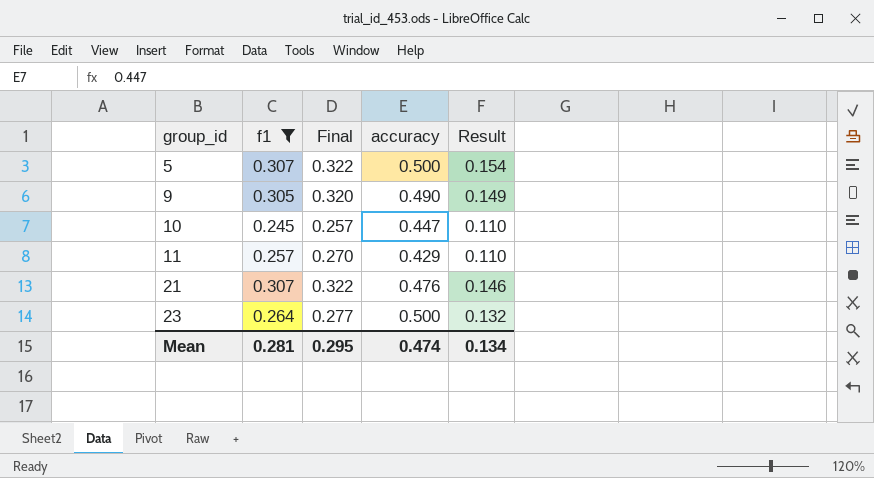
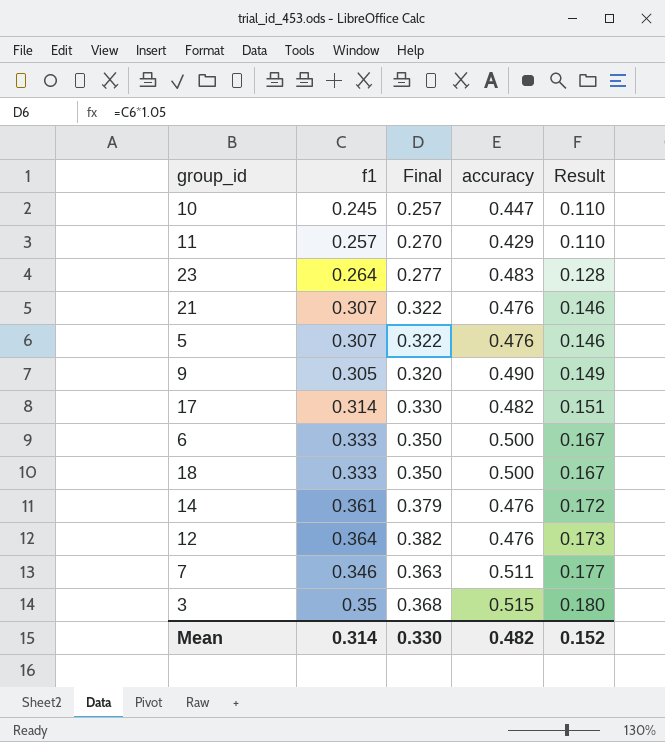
filter: f1 <= 0.307 -> none
row order: group_id ascending -> Result ascending
23 | accuracy: 0.500 -> 0.483
23 | Result: 0.132 -> 0.128
5 | accuracy: 0.500 -> 0.476
5 | Result: 0.154 -> 0.146
Mean | f1: 0.281 -> 0.314
Mean | Final: 0.295 -> 0.330
Mean | accuracy: 0.474 -> 0.482
Mean | Result: 0.134 -> 0.152

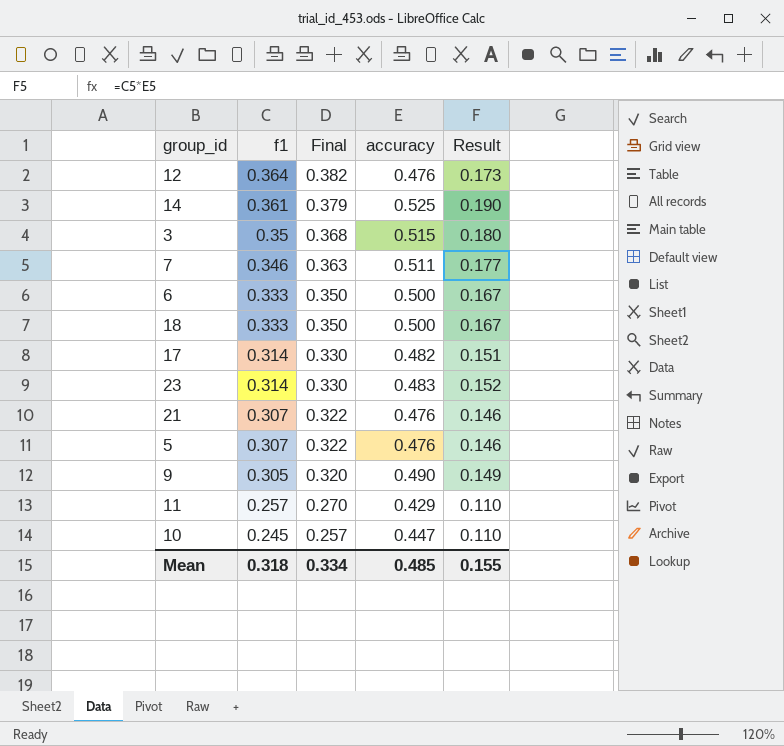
row order: Result ascending -> f1 descending
14 | accuracy: 0.476 -> 0.525
14 | Result: 0.172 -> 0.190
23 | f1: 0.264 -> 0.314
23 | Final: 0.277 -> 0.330
23 | Result: 0.128 -> 0.152
Mean | f1: 0.314 -> 0.318
Mean | Final: 0.330 -> 0.334
Mean | accuracy: 0.482 -> 0.485
Mean | Result: 0.152 -> 0.155

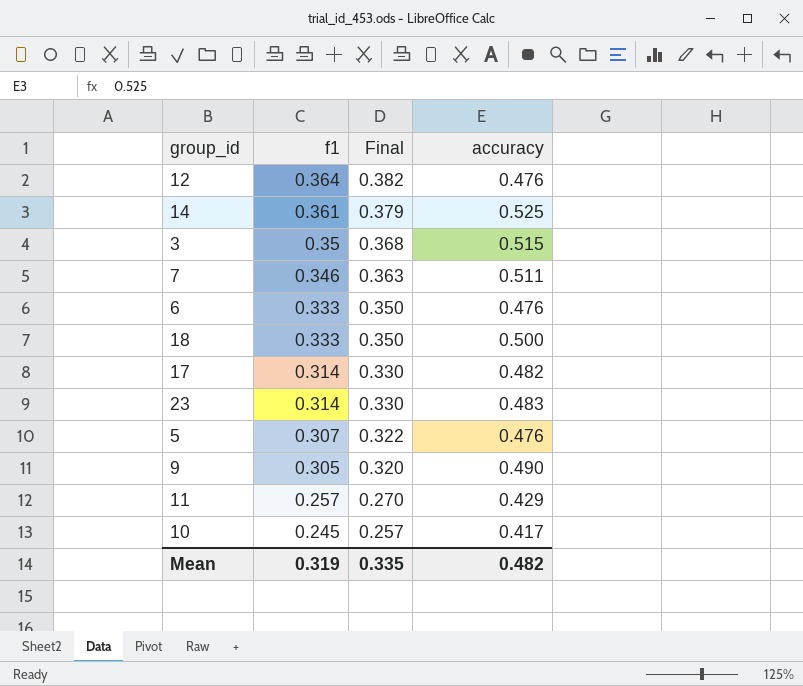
column Result | formula: [f1] * [accuracy] -> none
row 21: 0.307 | 0.322 | 0.476 | 0.146 -> none
6 | accuracy: 0.500 -> 0.476
10 | accuracy: 0.447 -> 0.417
Mean | f1: 0.318 -> 0.319
Mean | Final: 0.334 -> 0.335
Mean | accuracy: 0.485 -> 0.482

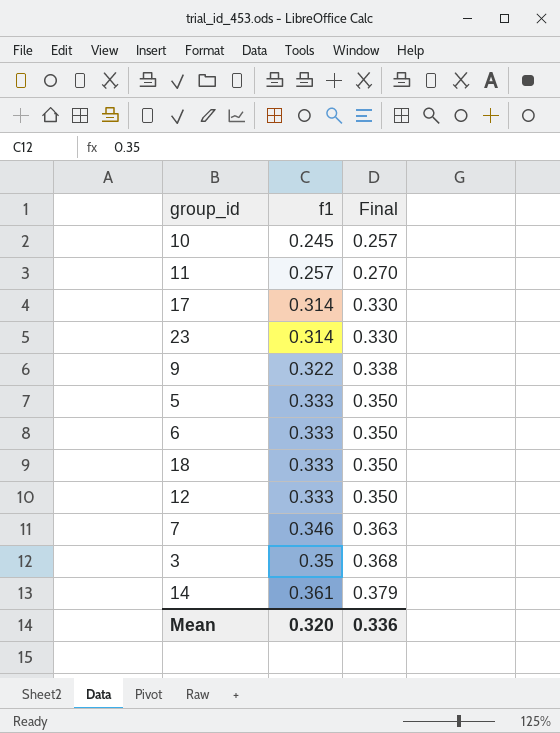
row order: f1 descending -> f1 ascending
column accuracy | position: 4 -> none
9 | f1: 0.305 -> 0.322
9 | Final: 0.320 -> 0.338
5 | f1: 0.307 -> 0.333
5 | Final: 0.322 -> 0.350
12 | f1: 0.364 -> 0.333
12 | Final: 0.382 -> 0.350
Mean | f1: 0.319 -> 0.320
Mean | Final: 0.335 -> 0.336

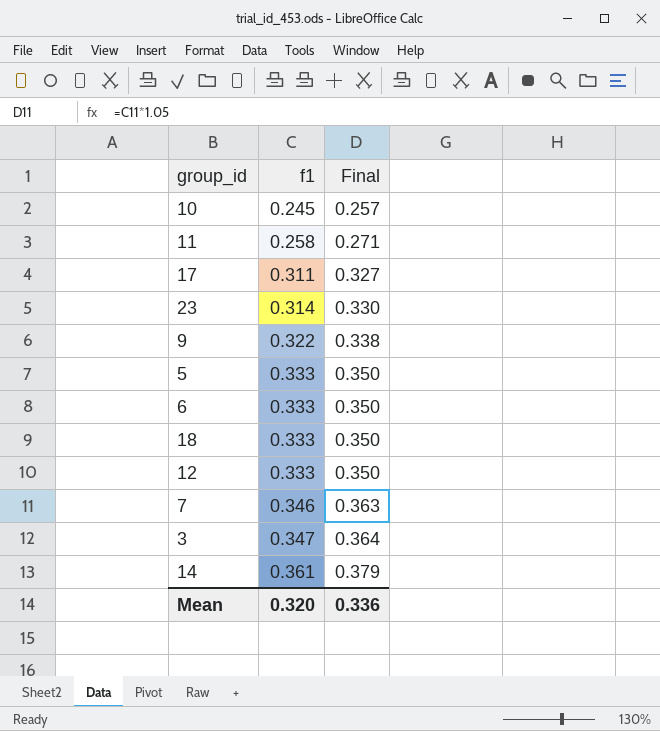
11 | f1: 0.257 -> 0.258
11 | Final: 0.270 -> 0.271
17 | f1: 0.314 -> 0.311
17 | Final: 0.330 -> 0.327
3 | f1: 0.35 -> 0.347
3 | Final: 0.368 -> 0.364

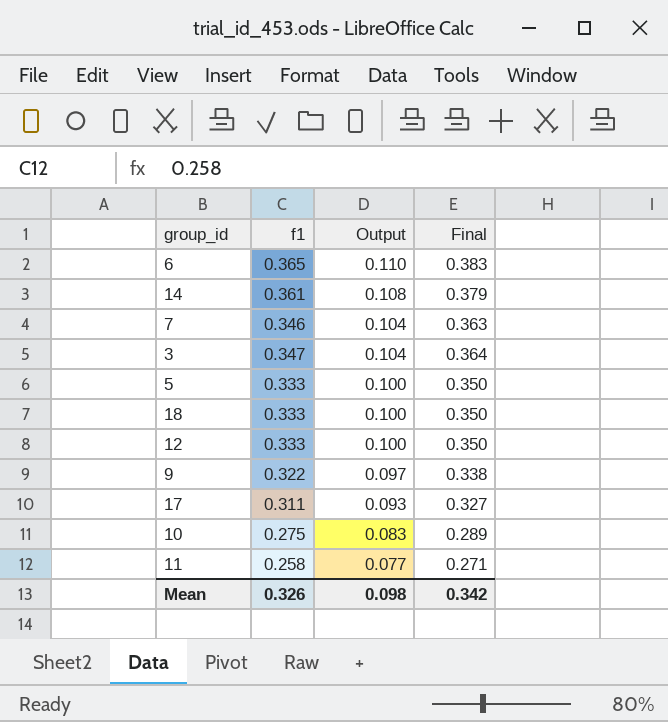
row order: f1 ascending -> Output descending
column Output | formula: none -> [f1] * 0.3
row 23: 0.314 | 0.330 -> none
6 | f1: 0.333 -> 0.365
6 | Final: 0.350 -> 0.383
10 | f1: 0.245 -> 0.275
10 | Final: 0.257 -> 0.289
Mean | f1: 0.320 -> 0.326
Mean | Final: 0.336 -> 0.342

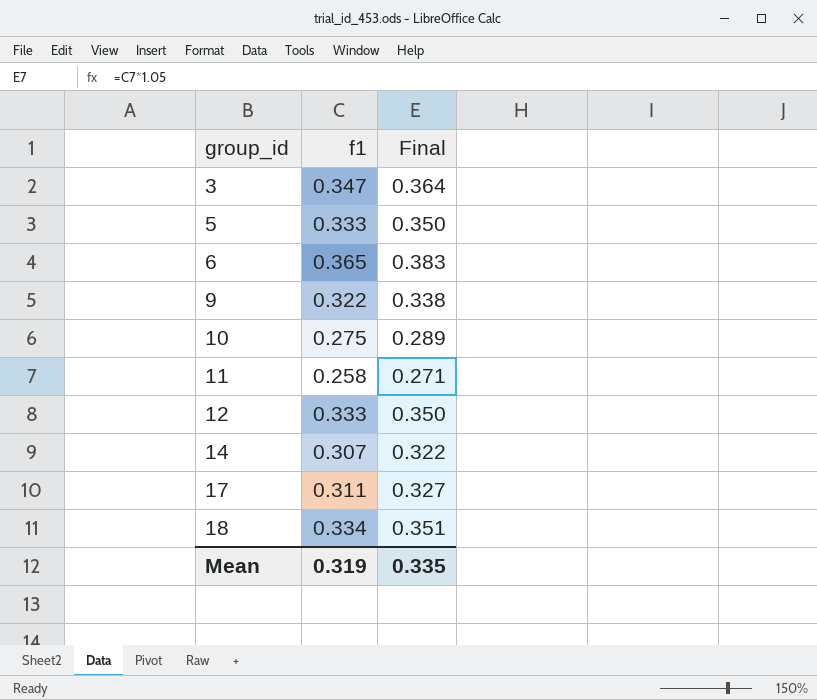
row order: Output descending -> group_id ascending
column Output | formula: [f1] * 0.3 -> none
row 7: 0.346 | 0.104 | 0.363 -> none
14 | f1: 0.361 -> 0.307
14 | Final: 0.379 -> 0.322
18 | f1: 0.333 -> 0.334
18 | Final: 0.350 -> 0.351
Mean | f1: 0.326 -> 0.319
Mean | Final: 0.342 -> 0.335

